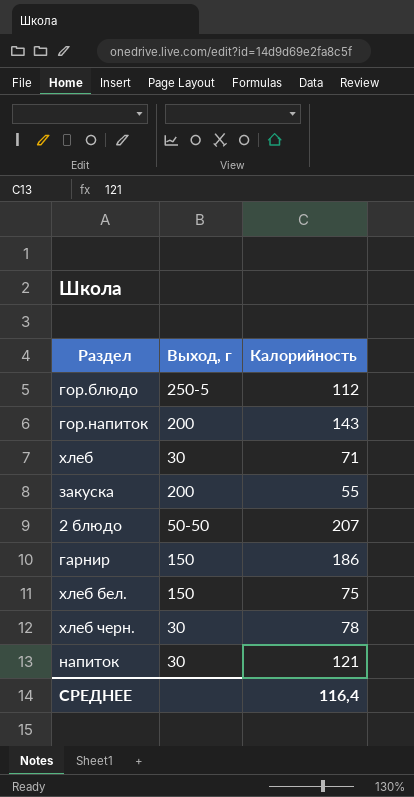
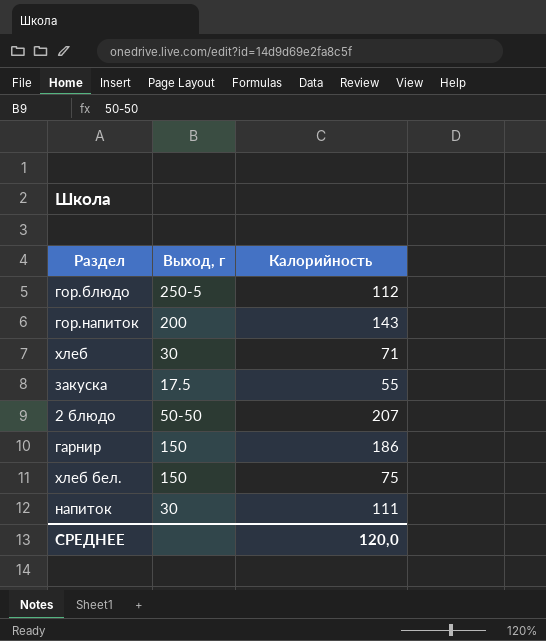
row хлеб черн.: 30 | 78 -> none
закуска | Выход, г: 200 -> 17.5
напиток | Калорийность: 121 -> 111
СРЕДНЕЕ | Калорийность: 116,4 -> 120,0

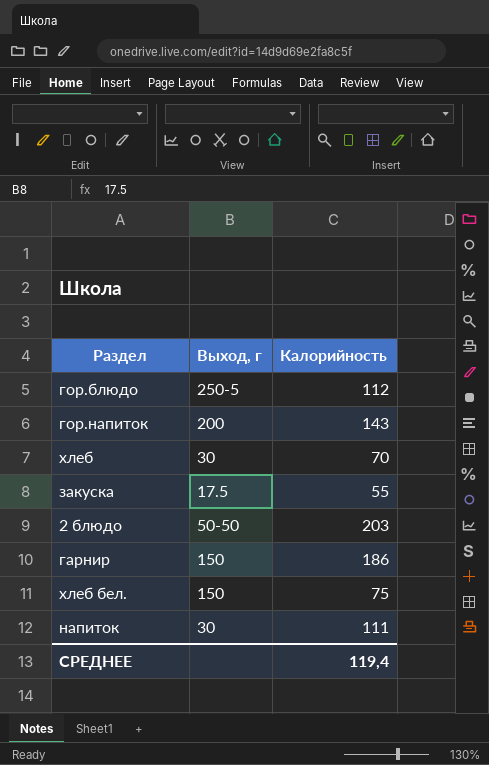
хлеб | Калорийность: 71 -> 70
2 блюдо | Калорийность: 207 -> 203
СРЕДНЕЕ | Калорийность: 120,0 -> 119,4

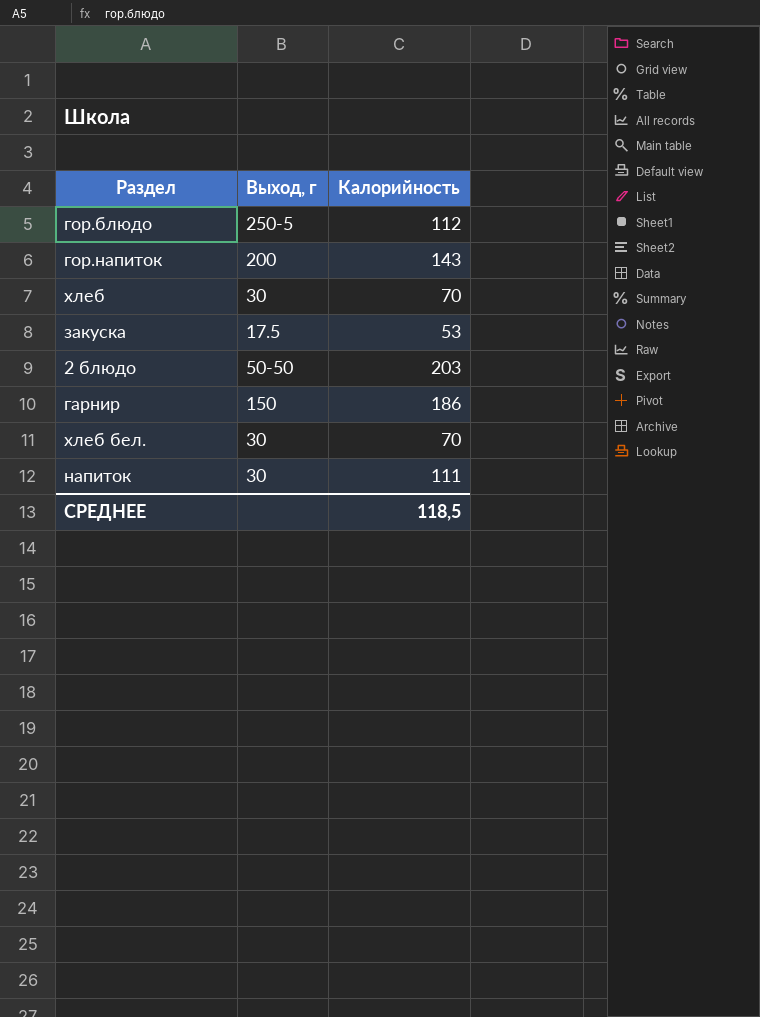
закуска | Калорийность: 55 -> 53
хлеб бел. | Выход, г: 150 -> 30
хлеб бел. | Калорийность: 75 -> 70
СРЕДНЕЕ | Калорийность: 119,4 -> 118,5

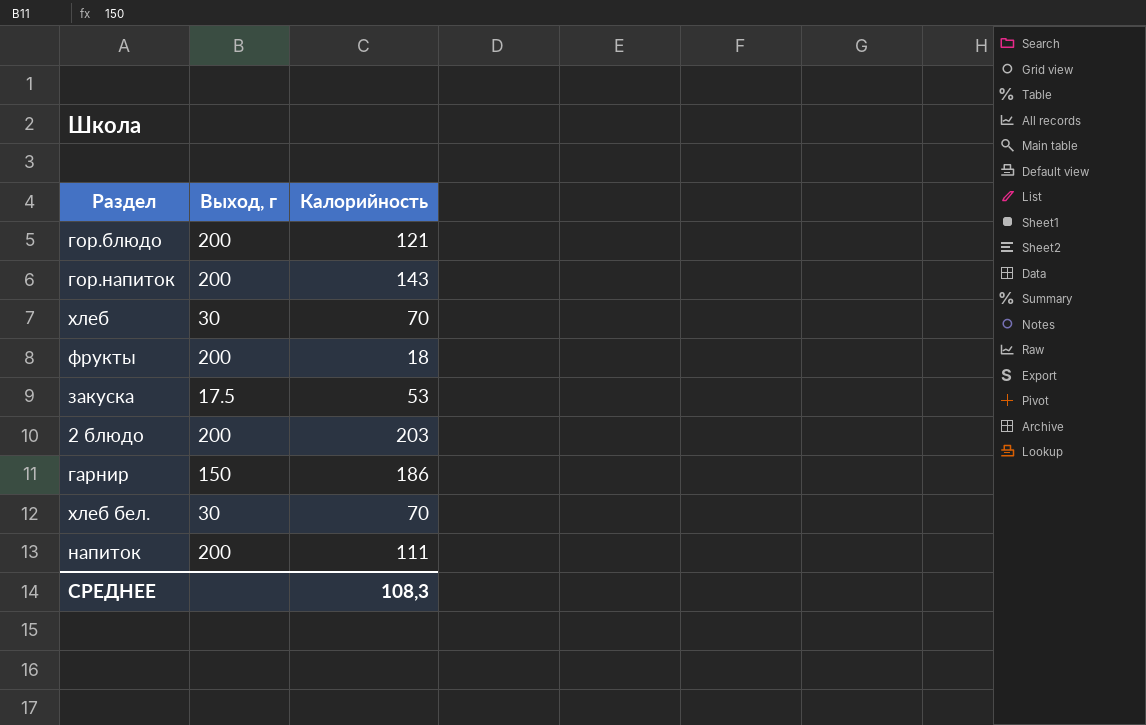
гор.блюдо | Выход, г: 250-5 -> 200
гор.блюдо | Калорийность: 112 -> 121
row фрукты: none -> 200 | 18
2 блюдо | Выход, г: 50-50 -> 200
напиток | Выход, г: 30 -> 200
СРЕДНЕЕ | Калорийность: 118,5 -> 108,3

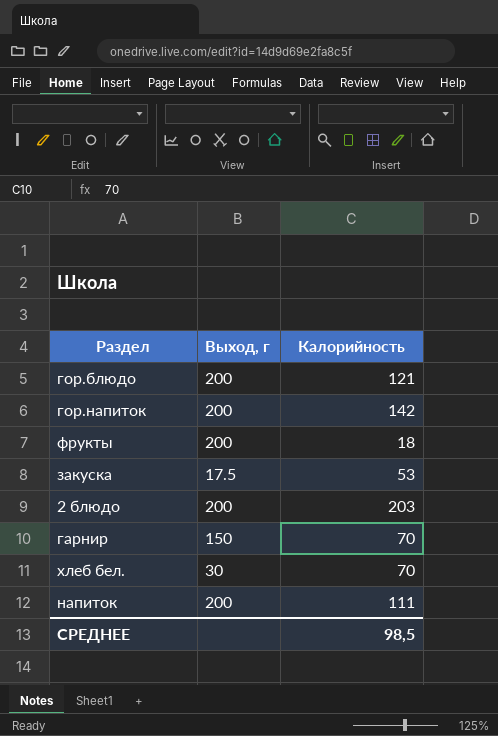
row хлеб: 30 | 70 -> none
гор.напиток | Калорийность: 143 -> 142
гарнир | Калорийность: 186 -> 70
СРЕДНЕЕ | Калорийность: 108,3 -> 98,5

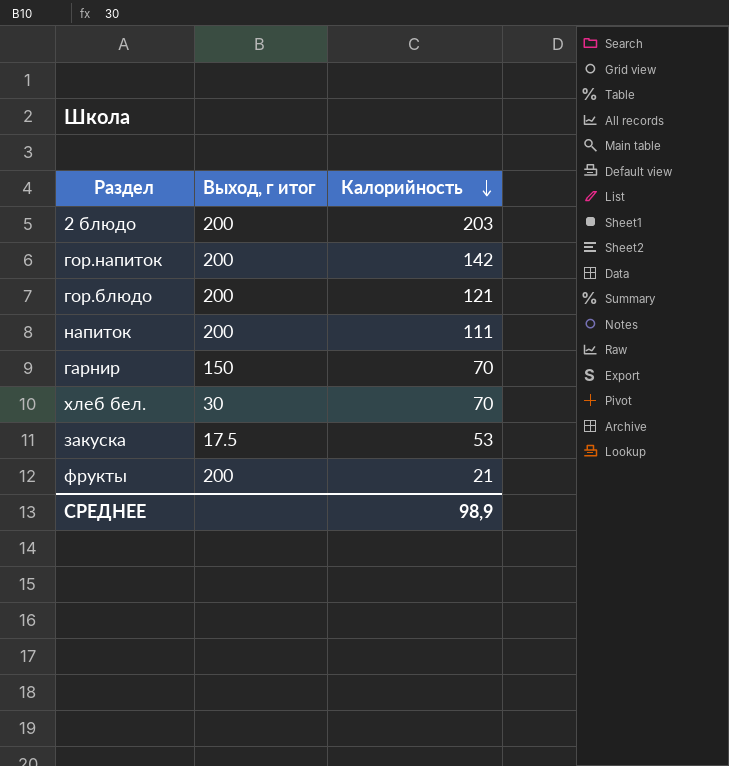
row order: none -> Калорийность descending
column name: Выход, г -> Выход, г итог
фрукты | Калорийность: 18 -> 21
СРЕДНЕЕ | Калорийность: 98,5 -> 98,9

